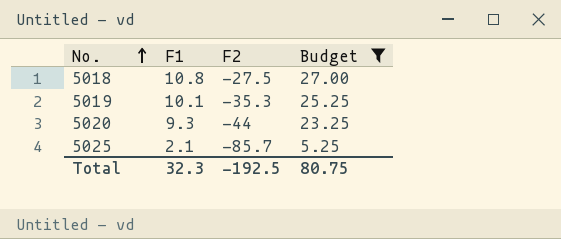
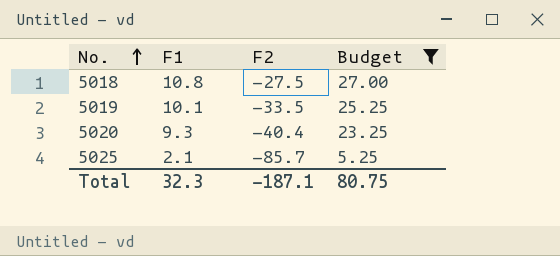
5019 | F2: -35.3 -> -33.5
5020 | F2: -44 -> -40.4
Total | F2: -192.5 -> -187.1

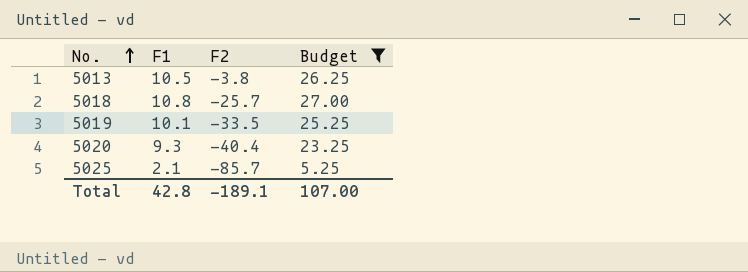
row 5013: none -> 10.5 | -3.8 | 26.25
5018 | F2: -27.5 -> -25.7
Total | F1: 32.3 -> 42.8
Total | F2: -187.1 -> -189.1
Total | Budget: 80.75 -> 107.00

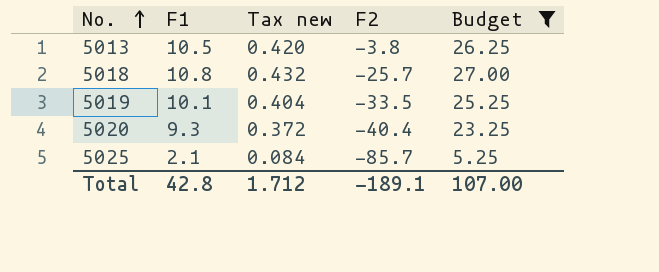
column Tax new | formula: none -> [F1] * 0.04

